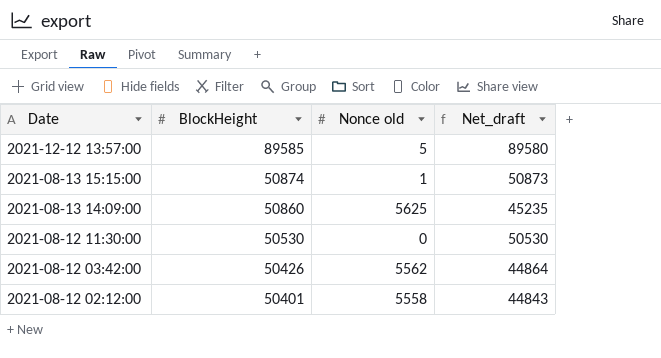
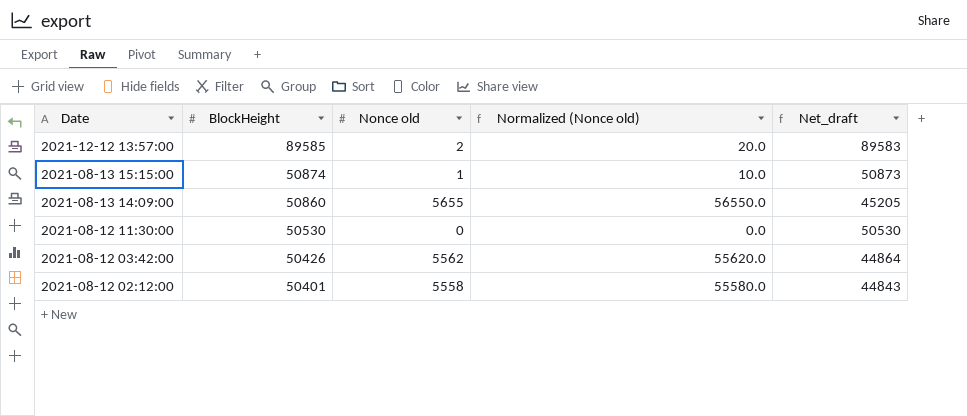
column Normalized (Nonce old) | formula: none -> [Nonce old] * 10
2021-12-12 13:57:00 | Nonce old: 5 -> 2
2021-12-12 13:57:00 | Net_draft: 89580 -> 89583
2021-08-13 14:09:00 | Nonce old: 5625 -> 5655
2021-08-13 14:09:00 | Net_draft: 45235 -> 45205

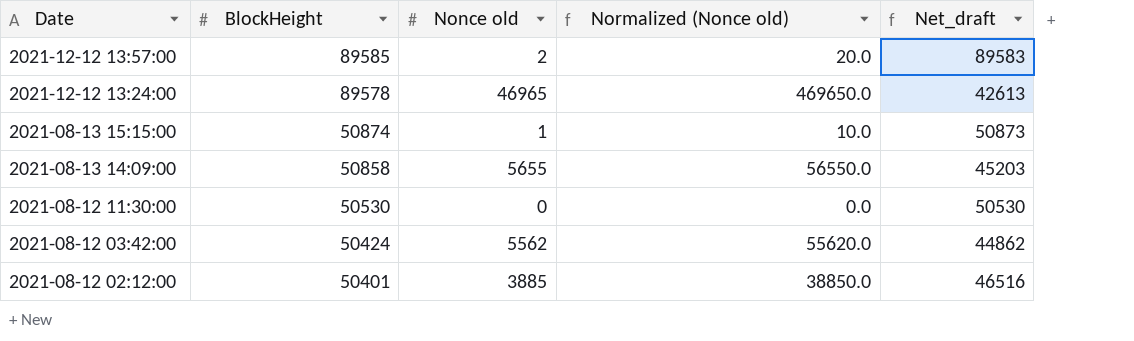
row 2021-12-12 13:24:00: none -> 89578 | 46965 | 469650.0 | 42613
2021-08-13 14:09:00 | BlockHeight: 50860 -> 50858
2021-08-13 14:09:00 | Net_draft: 45205 -> 45203
2021-08-12 03:42:00 | BlockHeight: 50426 -> 50424
2021-08-12 03:42:00 | Net_draft: 44864 -> 44862
2021-08-12 02:12:00 | Nonce old: 5558 -> 3885
2021-08-12 02:12:00 | Normalized (Nonce old): 55580.0 -> 38850.0
2021-08-12 02:12:00 | Net_draft: 44843 -> 46516

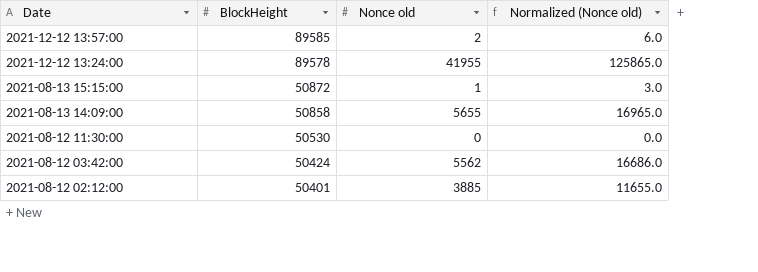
column Net_draft | formula: [BlockHeight] - [Nonce old] -> none
column Normalized (Nonce old) | formula: [Nonce old] * 10 -> [Nonce old] * 3
2021-12-12 13:24:00 | Nonce old: 46965 -> 41955
2021-08-13 15:15:00 | BlockHeight: 50874 -> 50872

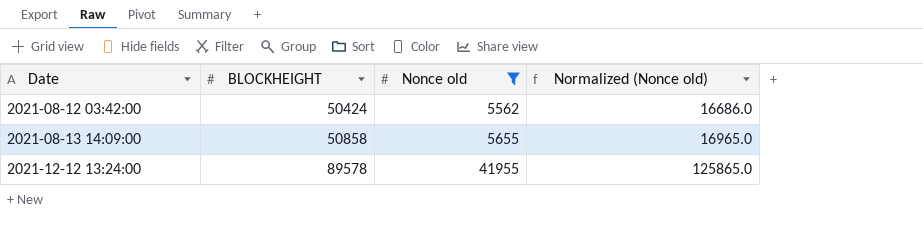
filter: none -> Nonce old >= 5562
row order: Date descending -> Date ascending
column name: BlockHeight -> BLOCKHEIGHT

